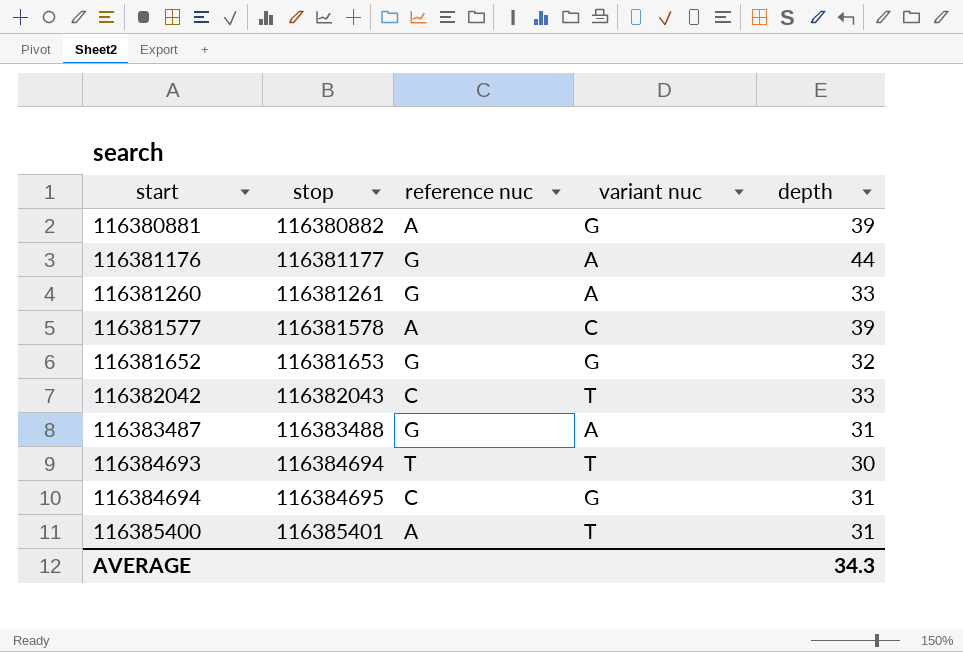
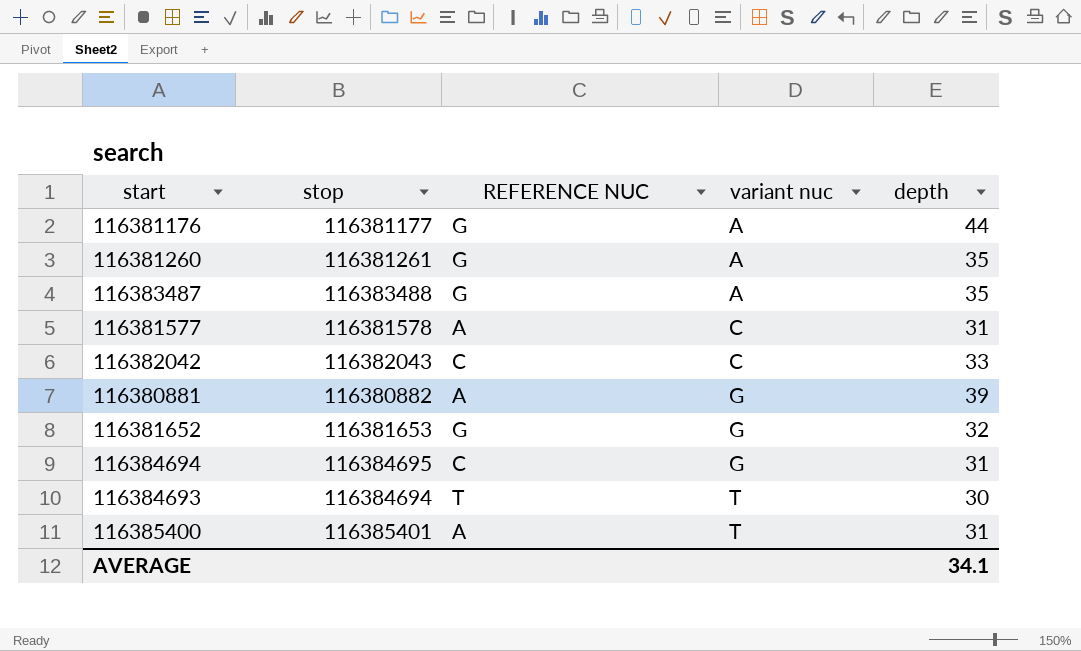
row order: start ascending -> variant nuc ascending
column name: reference nuc -> REFERENCE NUC
116381260 | depth: 33 -> 35
116383487 | depth: 31 -> 35
116381577 | depth: 39 -> 31
116382042 | variant nuc: T -> C
AVERAGE | depth: 34.3 -> 34.1

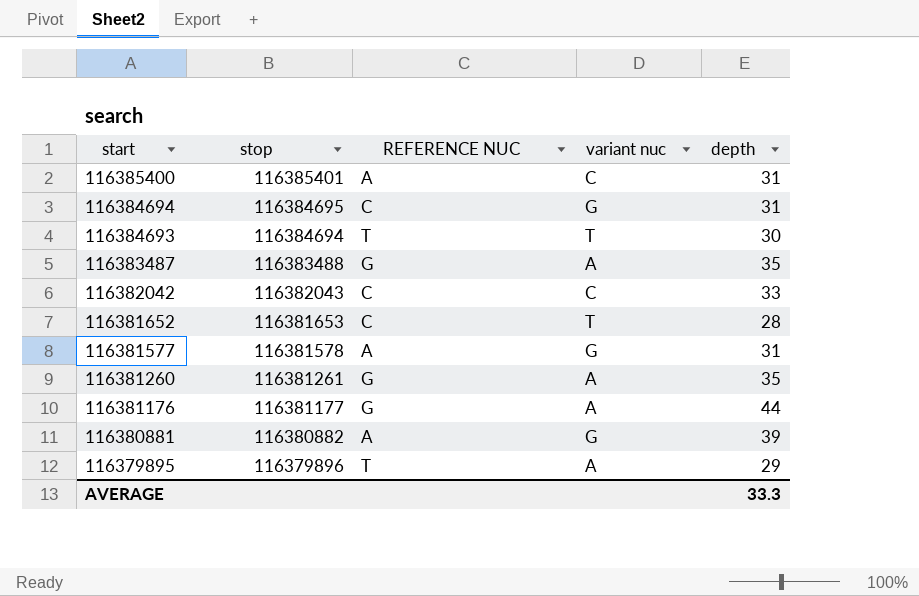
row order: variant nuc ascending -> start descending
116385400 | variant nuc: T -> C
116381652 | REFERENCE NUC: G -> C
116381652 | variant nuc: G -> T
116381652 | depth: 32 -> 28
116381577 | variant nuc: C -> G
row 116379895: none -> 116379896 | T | A | 29
AVERAGE | depth: 34.1 -> 33.3

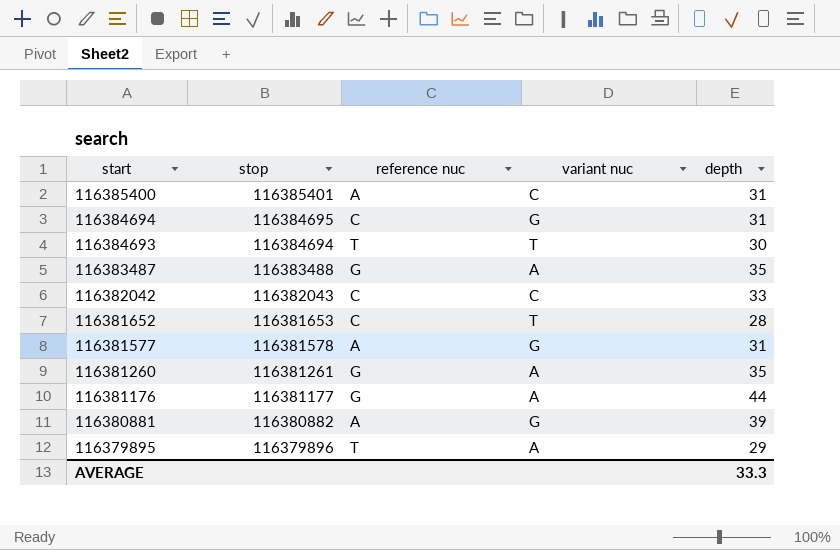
column name: REFERENCE NUC -> reference nuc

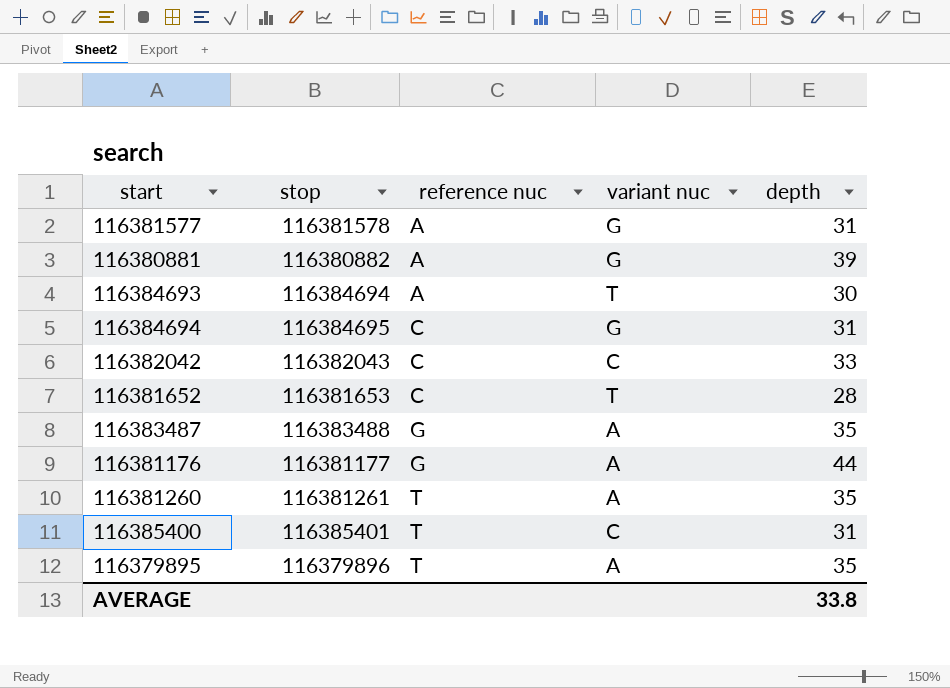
row order: start descending -> reference nuc ascending
116384693 | reference nuc: T -> A
116381260 | reference nuc: G -> T
116385400 | reference nuc: A -> T
116379895 | depth: 29 -> 35
AVERAGE | depth: 33.3 -> 33.8

